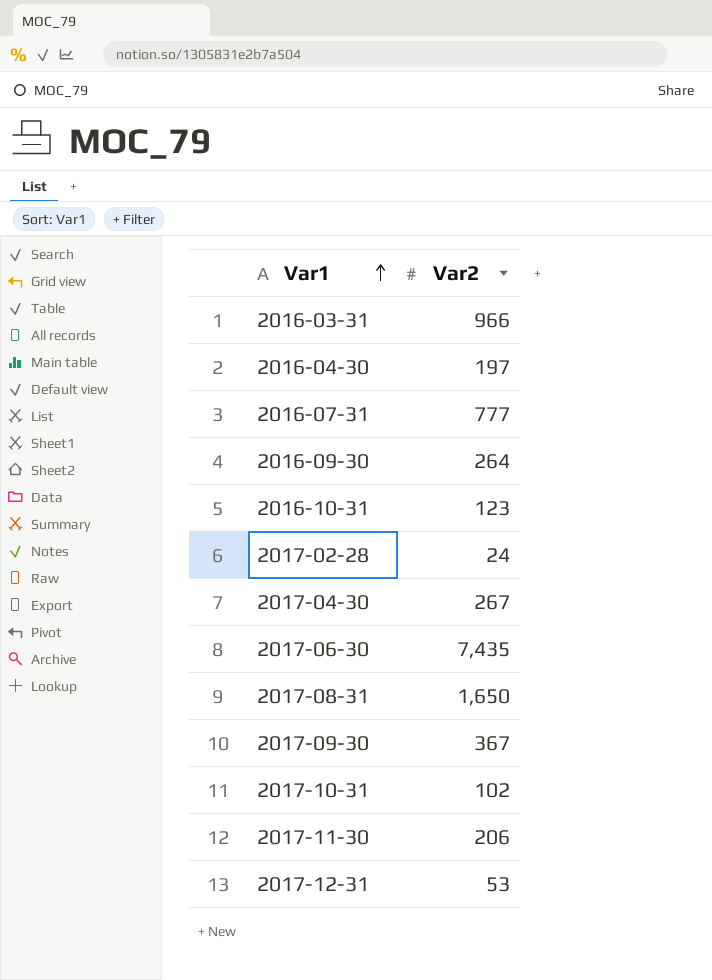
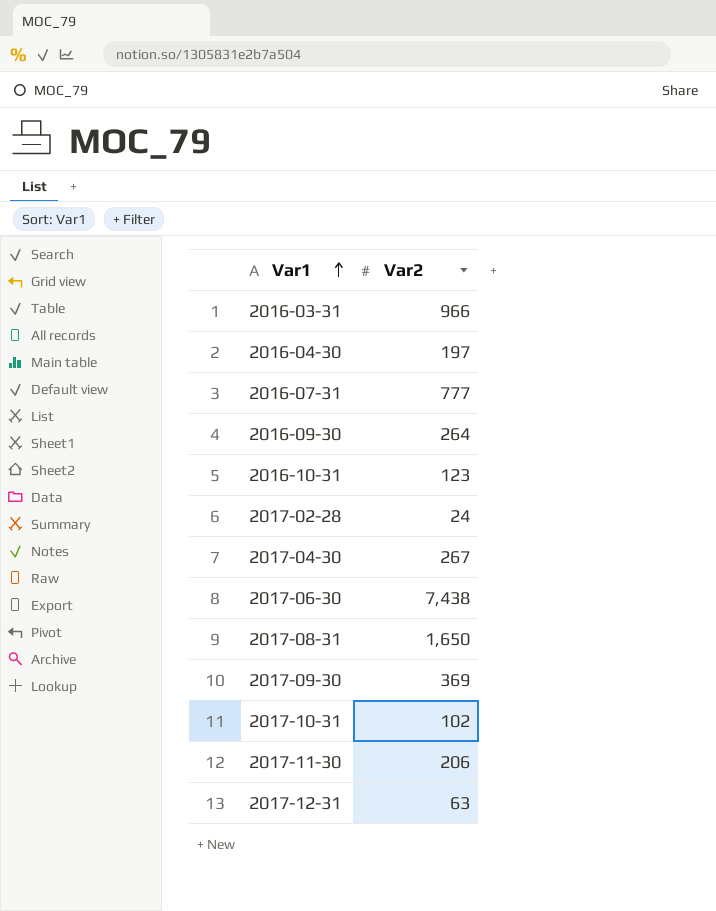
2017-06-30 | Var2: 7,435 -> 7,438
2017-09-30 | Var2: 367 -> 369
2017-12-31 | Var2: 53 -> 63

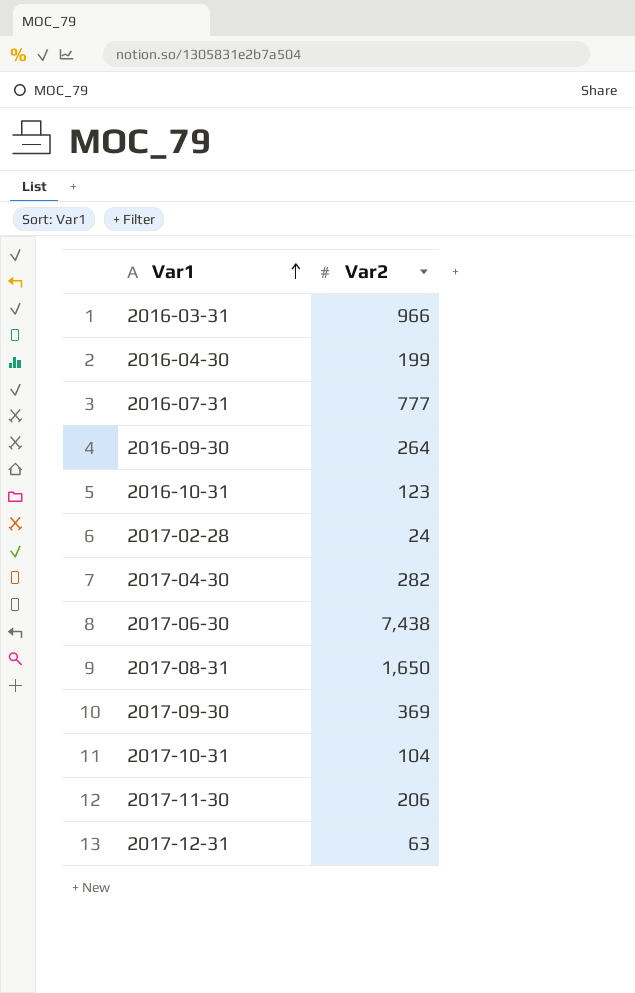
2016-04-30 | Var2: 197 -> 199
2017-04-30 | Var2: 267 -> 282
2017-10-31 | Var2: 102 -> 104

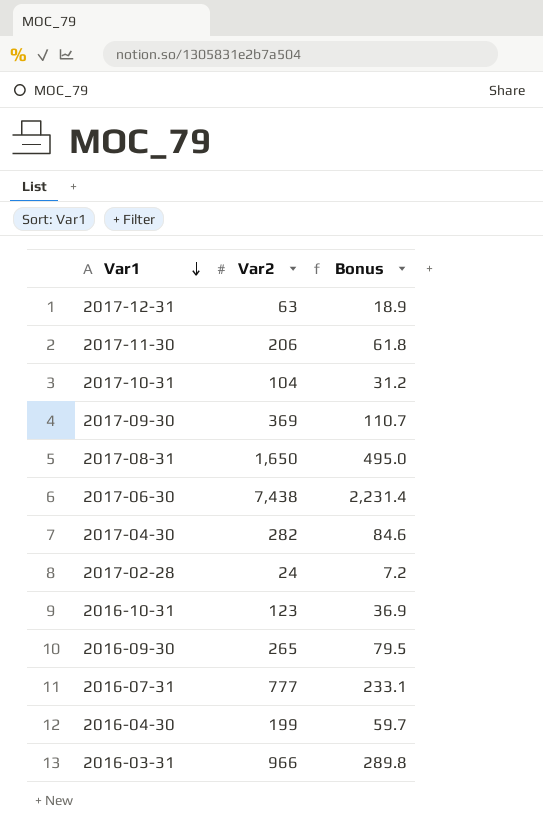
row order: Var1 ascending -> Var1 descending
column Bonus | formula: none -> [Var2] * 0.3
2016-09-30 | Var2: 264 -> 265

